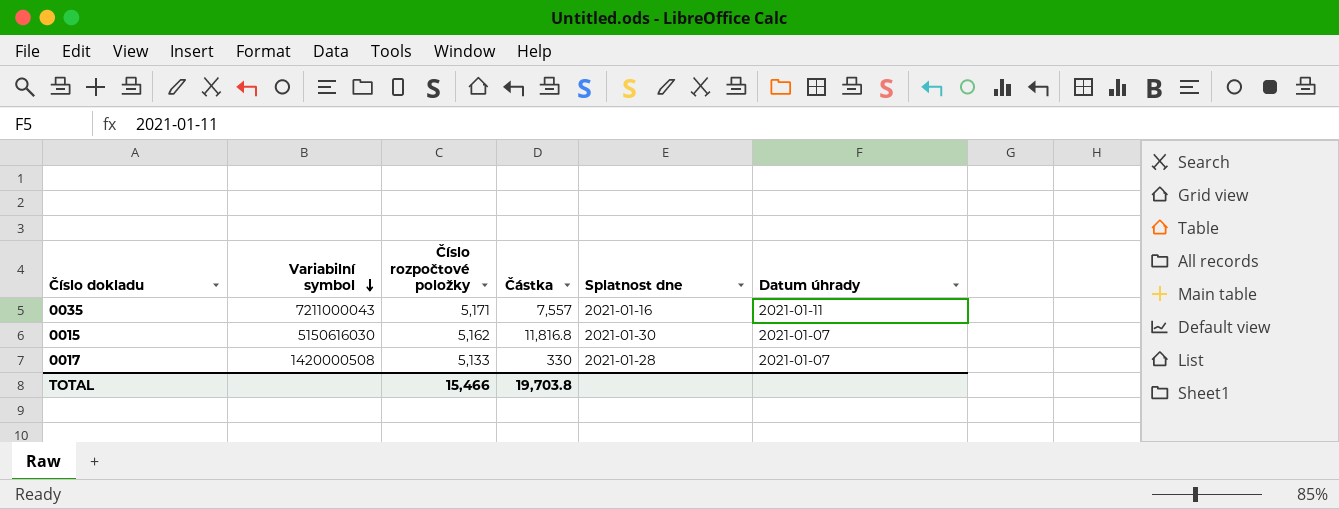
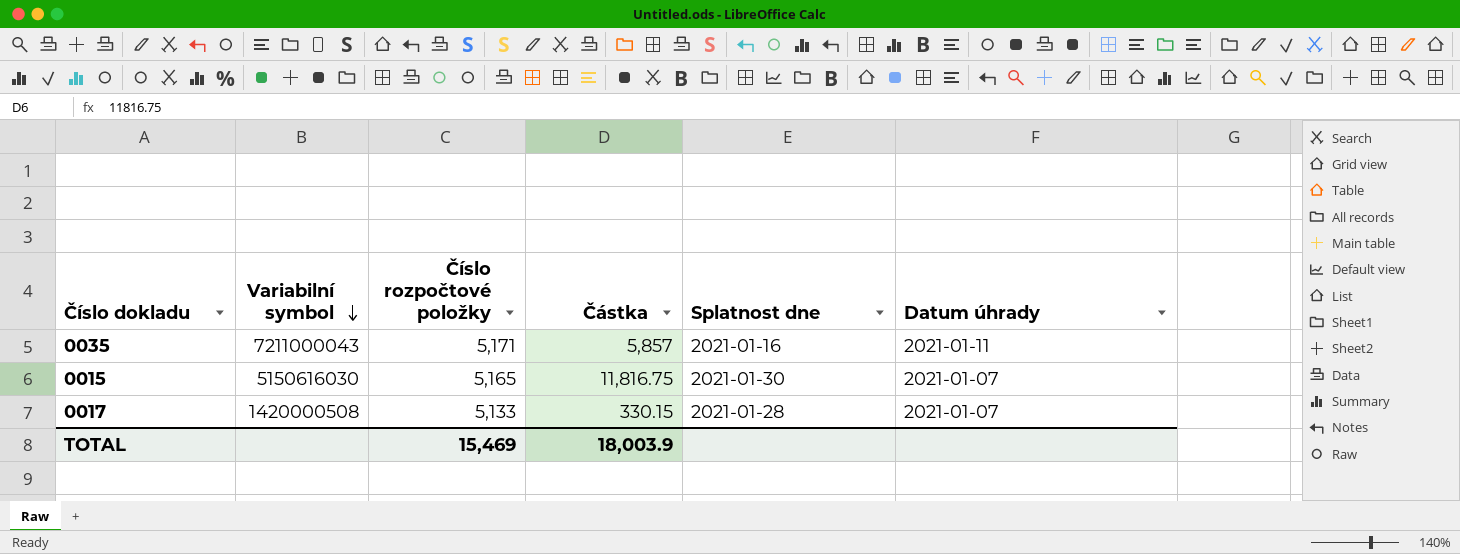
0035 | Částka: 7,557 -> 5,857
0015 | Číslo rozpočtové položky: 5,162 -> 5,165
0015 | Částka: 11,816.8 -> 11,816.75
0017 | Částka: 330 -> 330.15
TOTAL | Číslo rozpočtové položky: 15,466 -> 15,469
TOTAL | Částka: 19,703.8 -> 18,003.9

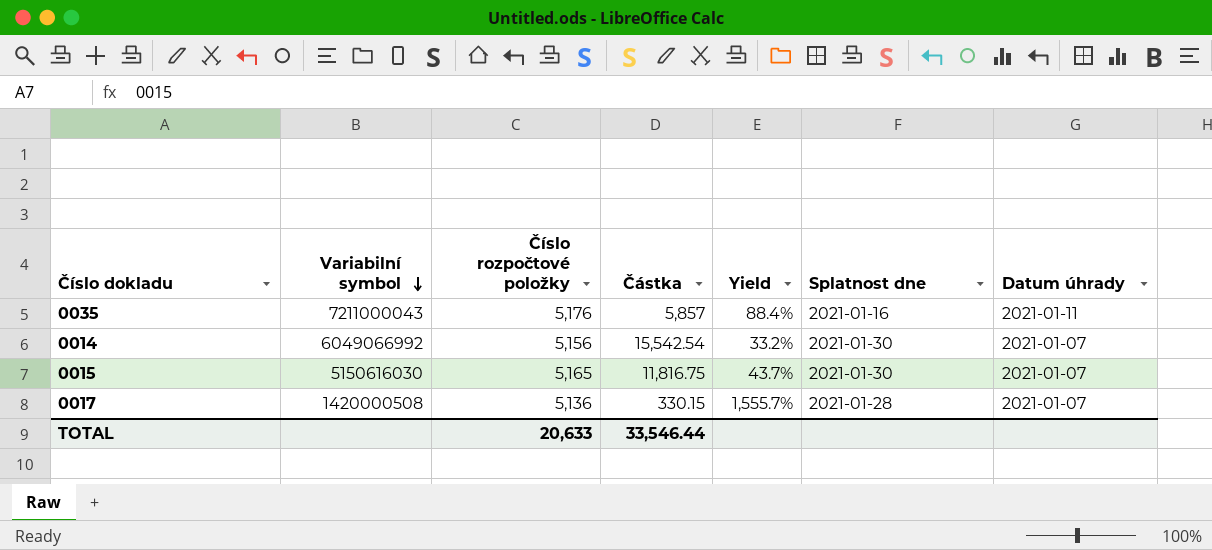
column Yield | formula: none -> [Číslo rozpočtové položky] / [Částka]
0035 | Číslo rozpočtové položky: 5,171 -> 5,176
row 0014: none -> 6049066992 | 5,156 | 15,542.54 | 33.2% | 2021-01-30 | 2021-01-07
0017 | Číslo rozpočtové položky: 5,133 -> 5,136
TOTAL | Číslo rozpočtové položky: 15,469 -> 20,633
TOTAL | Částka: 18,003.9 -> 33,546.44

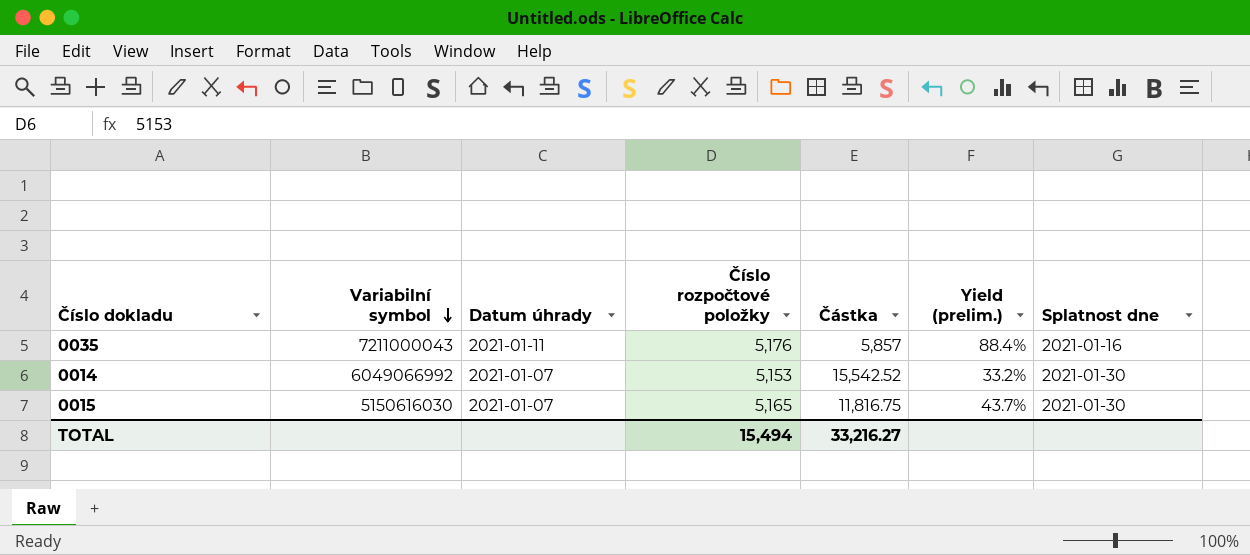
column Datum úhrady | position: 7 -> 3
column name: Yield -> Yield (prelim.)
row 0017: 1420000508 | 5,136 | 330.15 | 1,555.7% | 2021-01-28 | 2021-01-07 -> none
0014 | Číslo rozpočtové položky: 5,156 -> 5,153
0014 | Částka: 15,542.54 -> 15,542.52
TOTAL | Číslo rozpočtové položky: 20,633 -> 15,494
TOTAL | Částka: 33,546.44 -> 33,216.27

